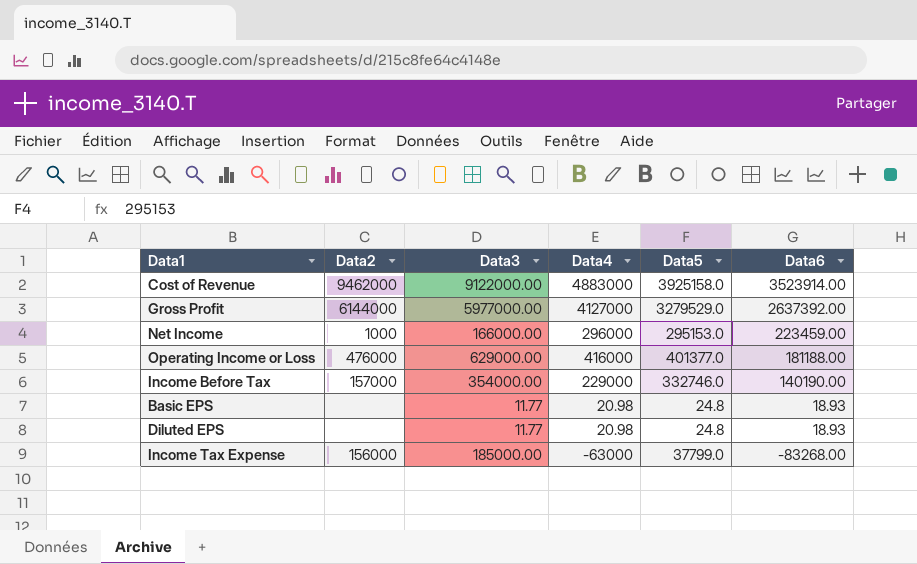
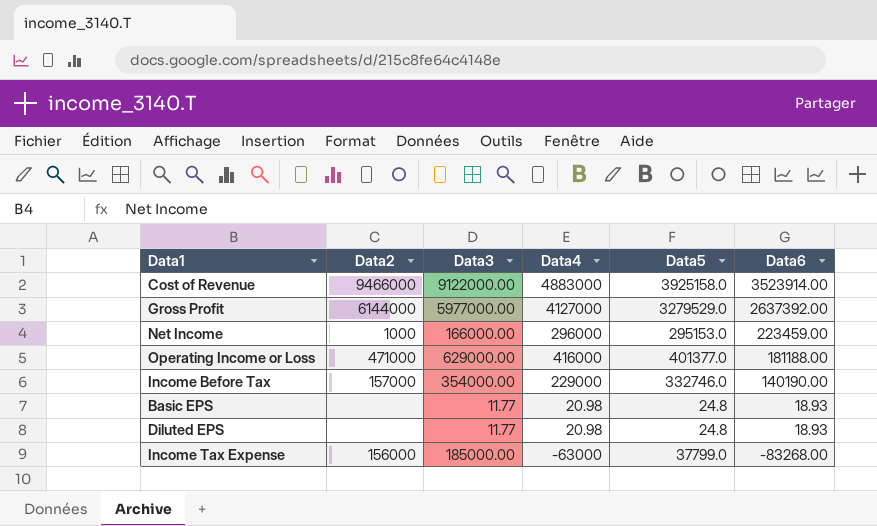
Cost of Revenue | Data2: 9462000 -> 9466000
Operating Income or Loss | Data2: 476000 -> 471000

